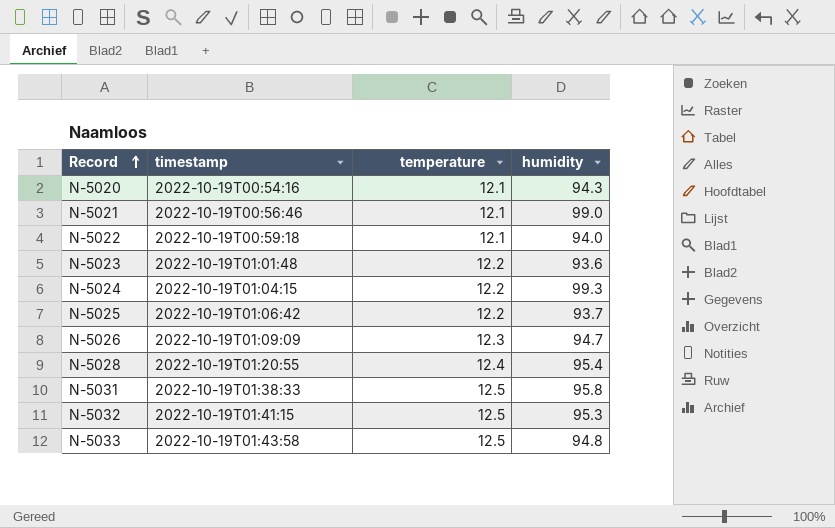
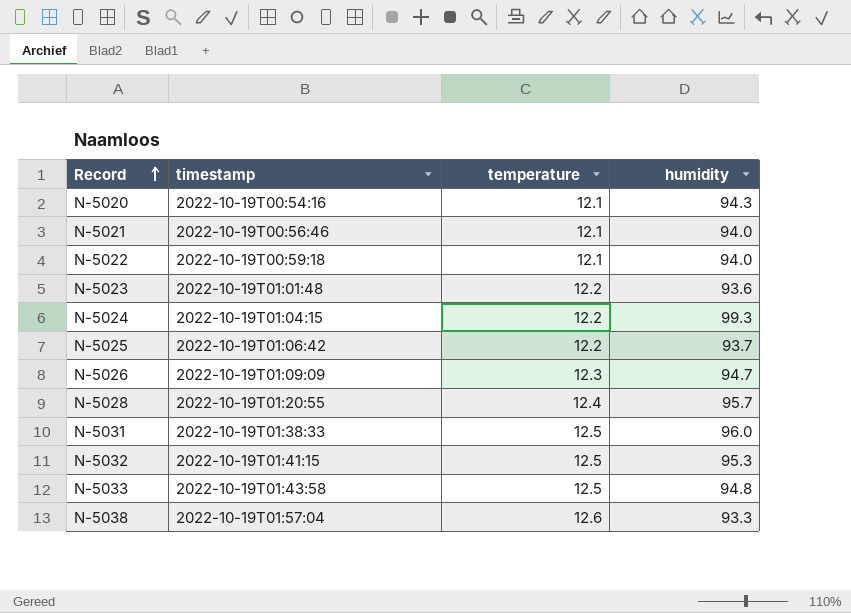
N-5021 | humidity: 99.0 -> 94.0
N-5028 | humidity: 95.4 -> 95.7
N-5031 | humidity: 95.8 -> 96.0
row N-5038: none -> 2022-10-19T01:57:04 | 12.6 | 93.3

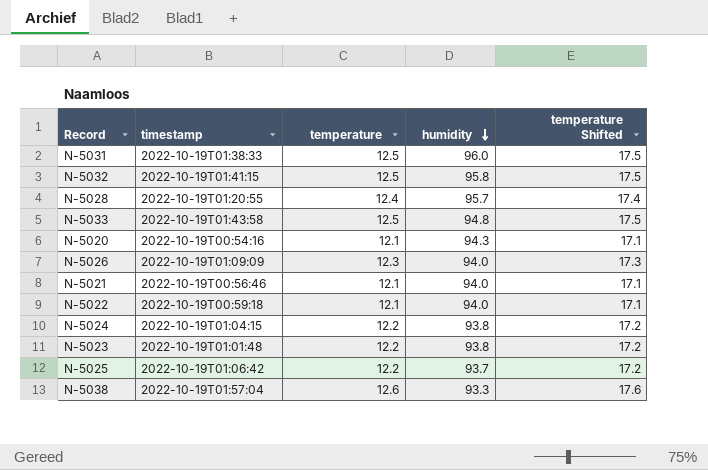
row order: Record ascending -> humidity descending
column temperature Shifted | formula: none -> [temperature] + 5
N-5032 | humidity: 95.3 -> 95.8
N-5026 | humidity: 94.7 -> 94.0
N-5024 | humidity: 99.3 -> 93.8
N-5023 | humidity: 93.6 -> 93.8

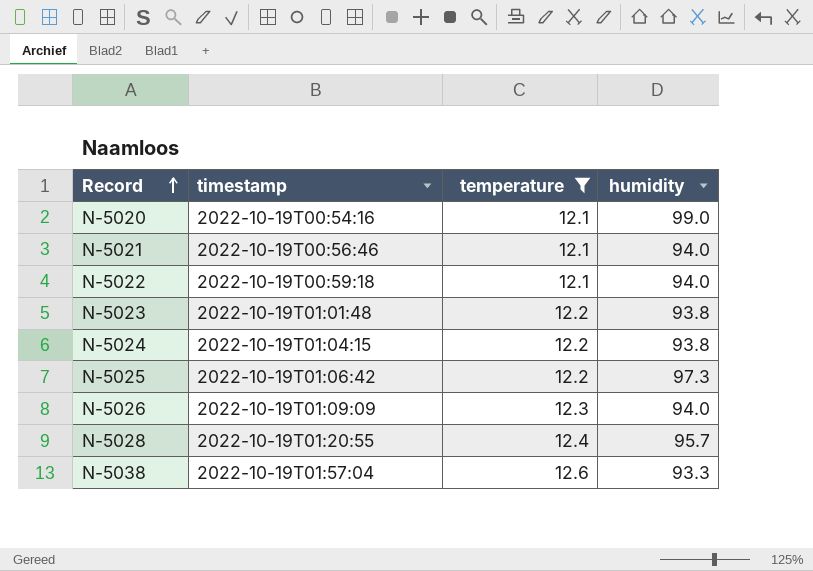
filter: none -> temperature != 12.5
row order: humidity descending -> Record ascending
column temperature Shifted | formula: [temperature] + 5 -> none
N-5020 | humidity: 94.3 -> 99.0
N-5025 | humidity: 93.7 -> 97.3

